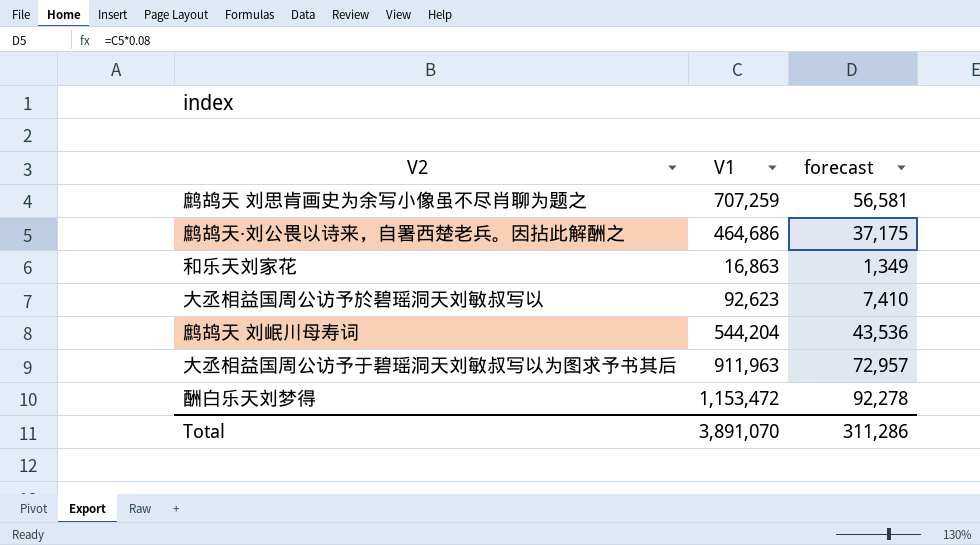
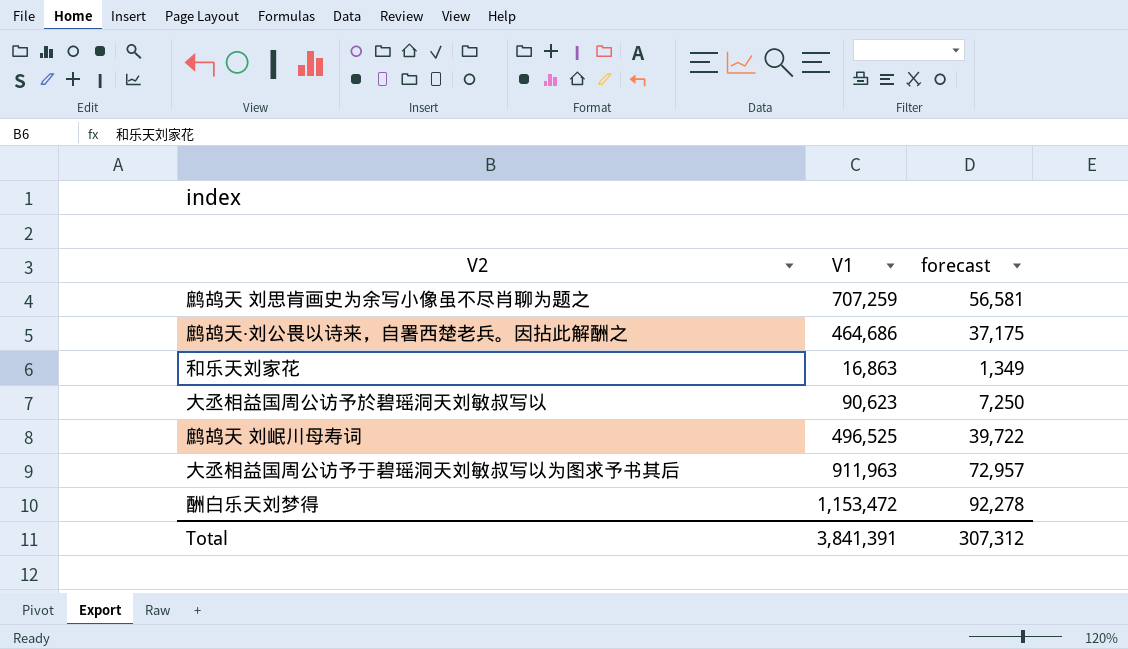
大丞相益国周公访予於碧瑶洞天刘敏叔写以 | V1: 92,623 -> 90,623
大丞相益国周公访予於碧瑶洞天刘敏叔写以 | forecast: 7,410 -> 7,250
鹧鸪天 刘岷川母寿词 | V1: 544,204 -> 496,525
鹧鸪天 刘岷川母寿词 | forecast: 43,536 -> 39,722
Total | V1: 3,891,070 -> 3,841,391
Total | forecast: 311,286 -> 307,312

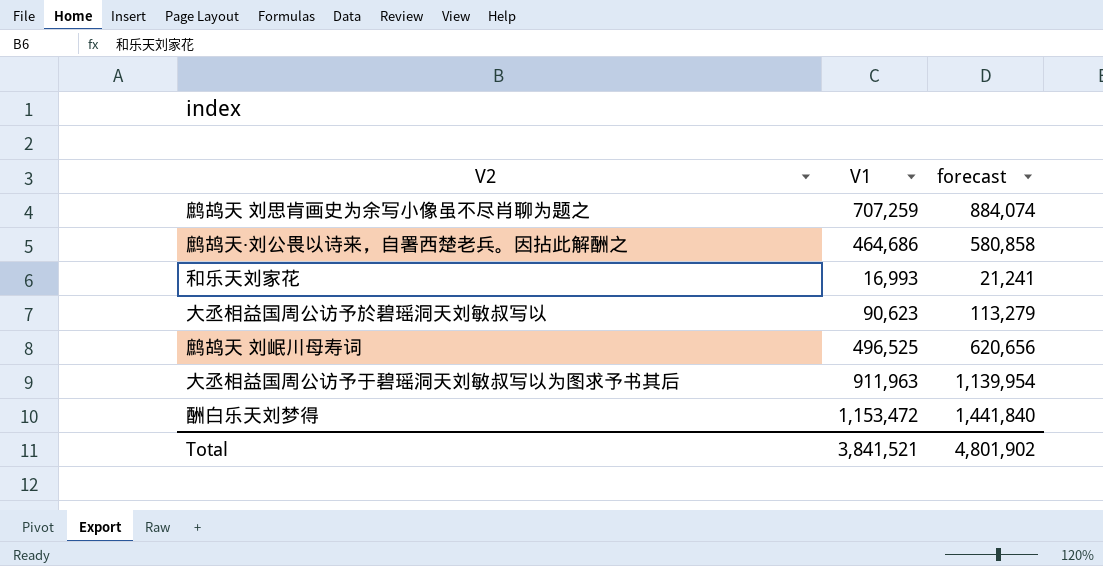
column forecast | formula: [V1] * 0.08 -> [V1] * 1.25
和乐天刘家花 | V1: 16,863 -> 16,993
Total | V1: 3,841,391 -> 3,841,521
Total | forecast: 307,312 -> 4,801,902

